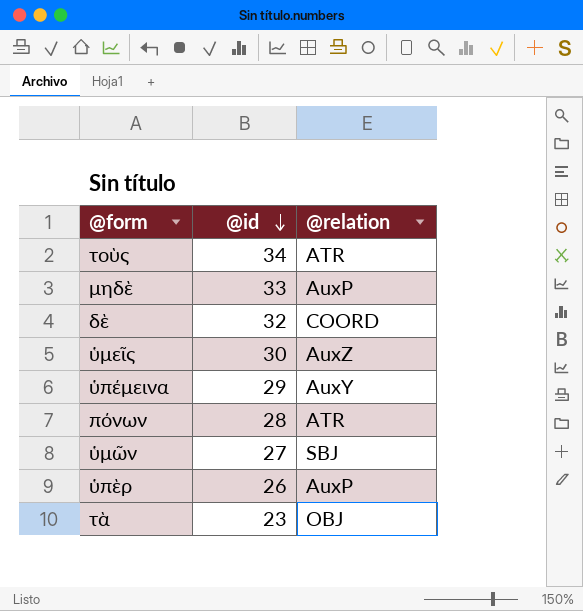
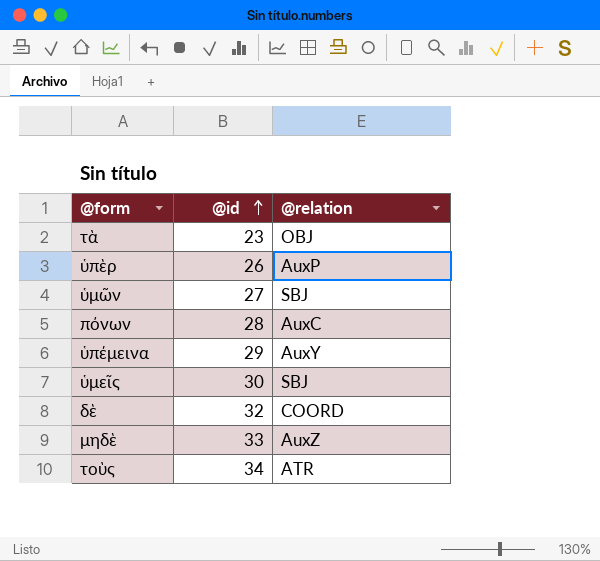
row order: @id descending -> @id ascending
πόνων | @relation: ATR -> AuxC
ὑμεῖς | @relation: AuxZ -> SBJ
μηδὲ | @relation: AuxP -> AuxZ

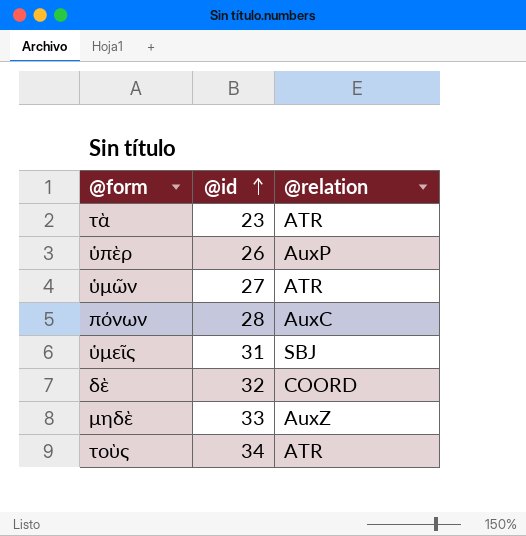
row ὑπέμεινα: 29 | AuxY -> none
τὰ | @relation: OBJ -> ATR
ὑμῶν | @relation: SBJ -> ATR
ὑμεῖς | @id: 30 -> 31

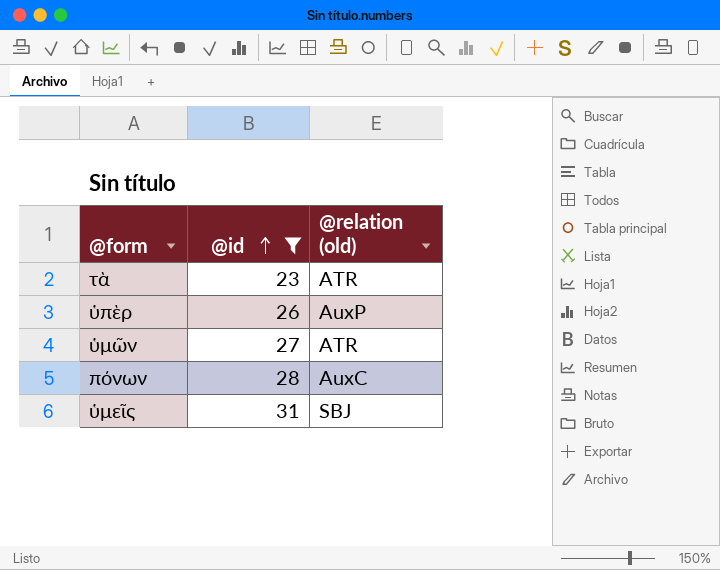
filter: none -> @id <= 31
column name: @relation -> @relation (old)

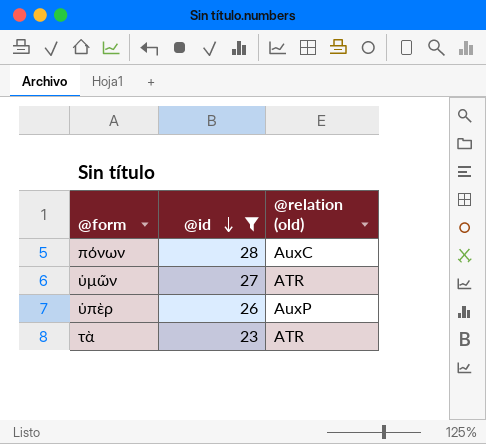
row order: @id ascending -> @id descending
row ὑμεῖς: 31 | SBJ -> none

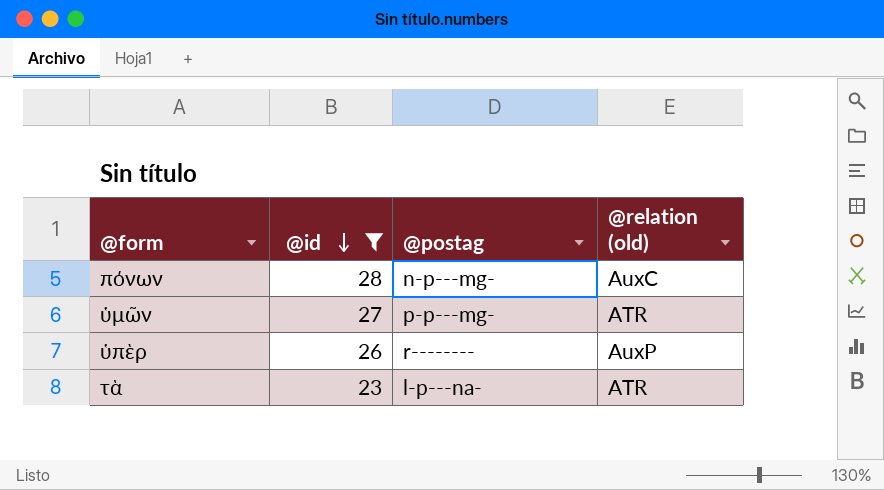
column @postag | position: none -> 3

